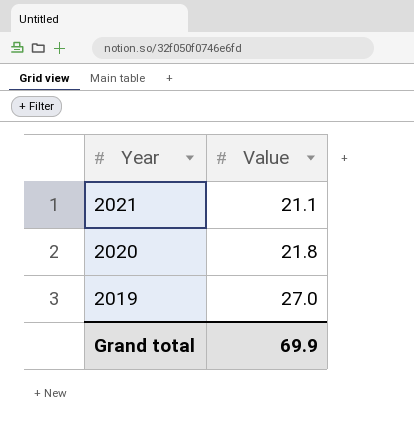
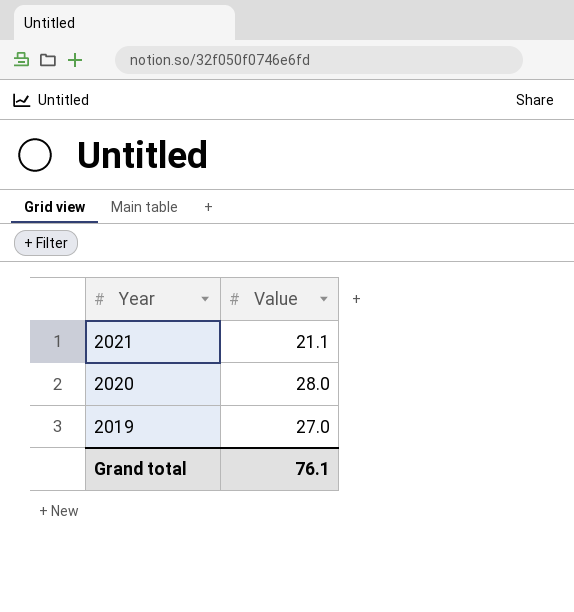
2020 | Value: 21.8 -> 28.0
Grand total | Value: 69.9 -> 76.1

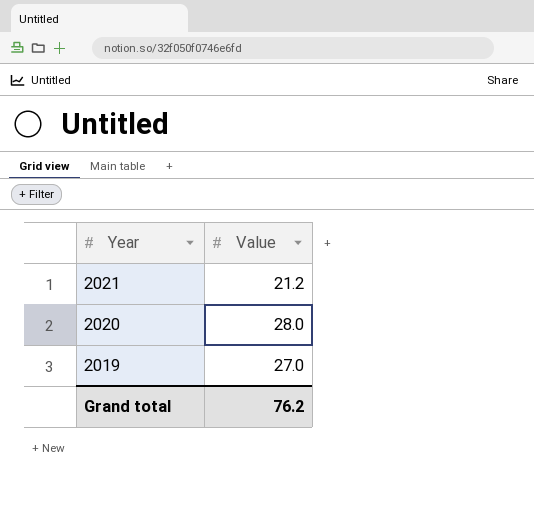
2021 | Value: 21.1 -> 21.2
Grand total | Value: 76.1 -> 76.2

